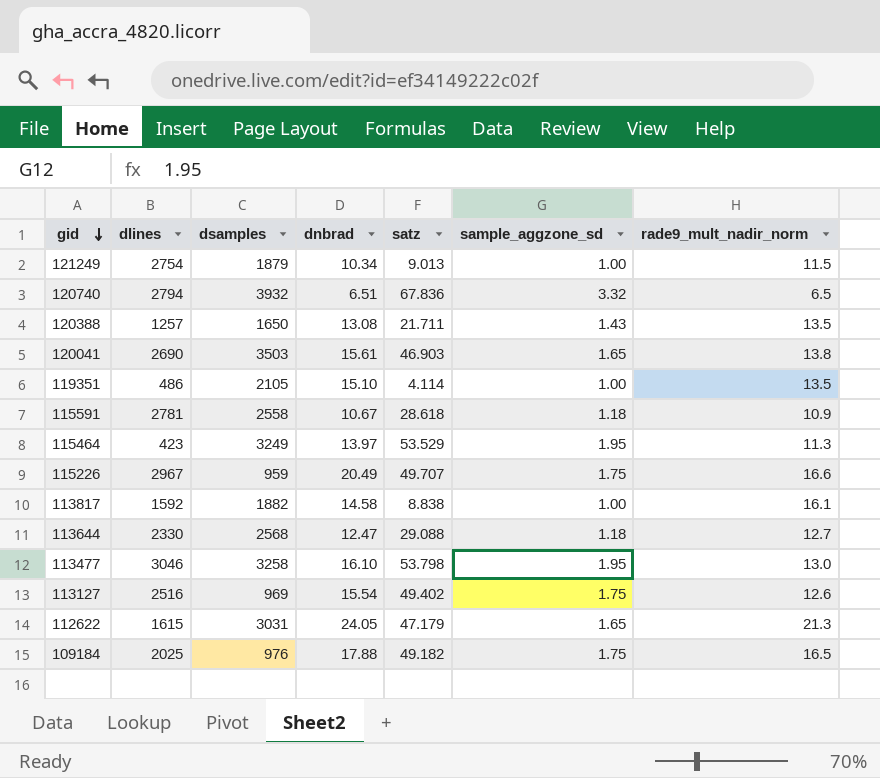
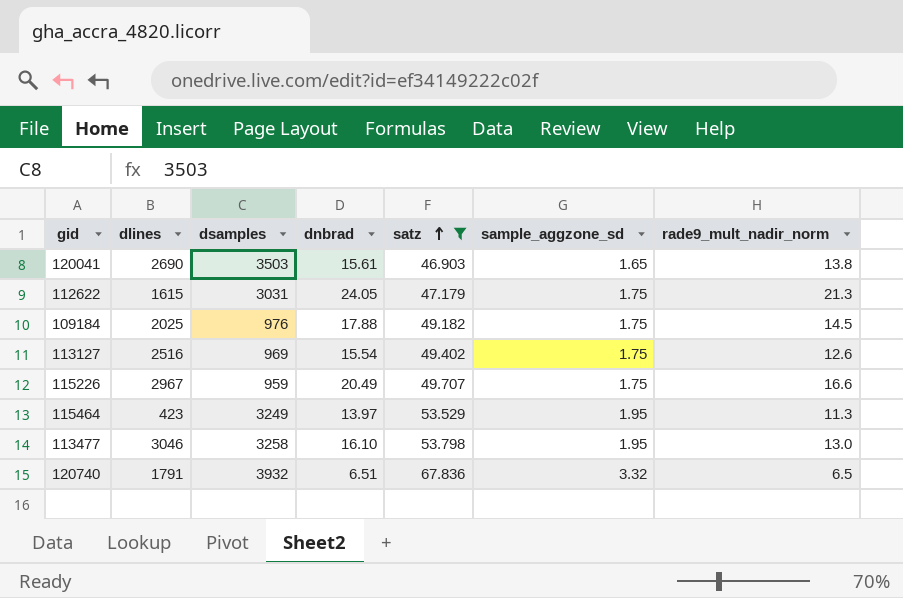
filter: none -> satz >= 46.903
row order: gid descending -> satz ascending
112622 | sample_aggzone_sd: 1.65 -> 1.75
109184 | rade9_mult_nadir_norm: 16.5 -> 14.5
120740 | dlines: 2794 -> 1791

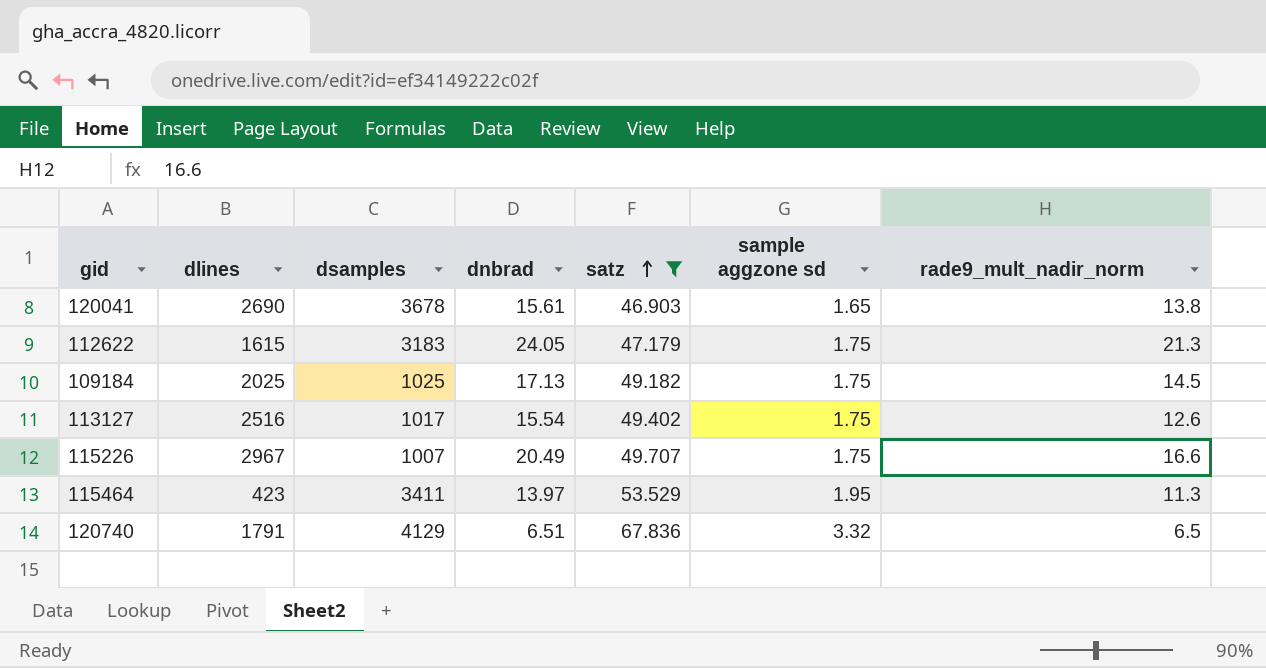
column name: sample_aggzone_sd -> sample aggzone sd
row 113477: 3046 | 3258 | 16.10 | 53.798 | 1.95 | 13.0 -> none
120041 | dsamples: 3503 -> 3678
112622 | dsamples: 3031 -> 3183
109184 | dsamples: 976 -> 1025
109184 | dnbrad: 17.88 -> 17.13
113127 | dsamples: 969 -> 1017
115226 | dsamples: 959 -> 1007
115464 | dsamples: 3249 -> 3411
120740 | dsamples: 3932 -> 4129

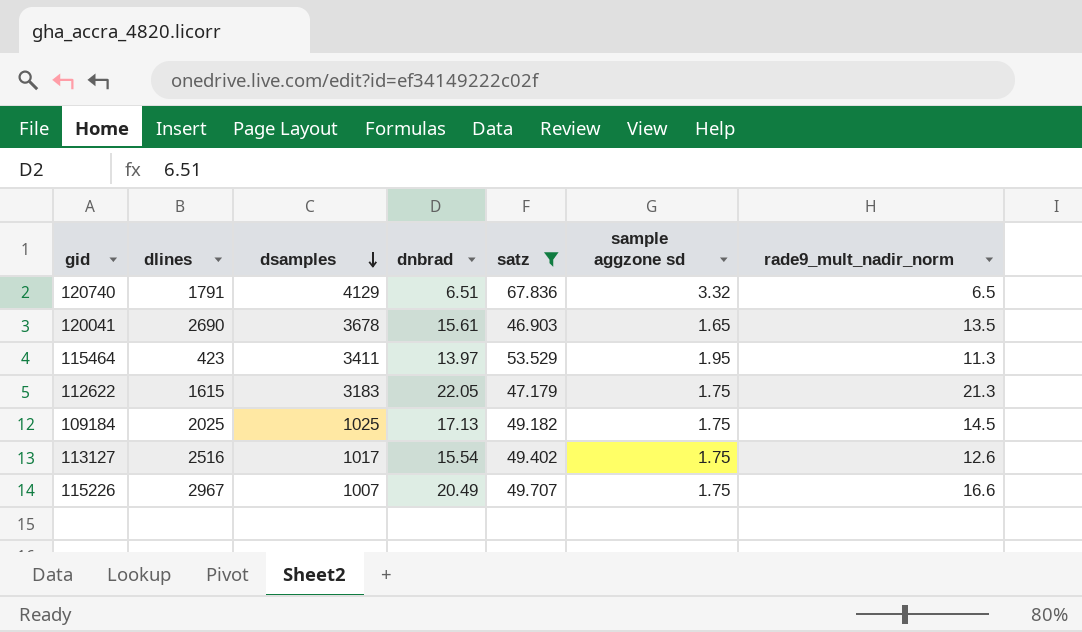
row order: satz ascending -> dsamples descending
120041 | rade9_mult_nadir_norm: 13.8 -> 13.5
112622 | dnbrad: 24.05 -> 22.05

